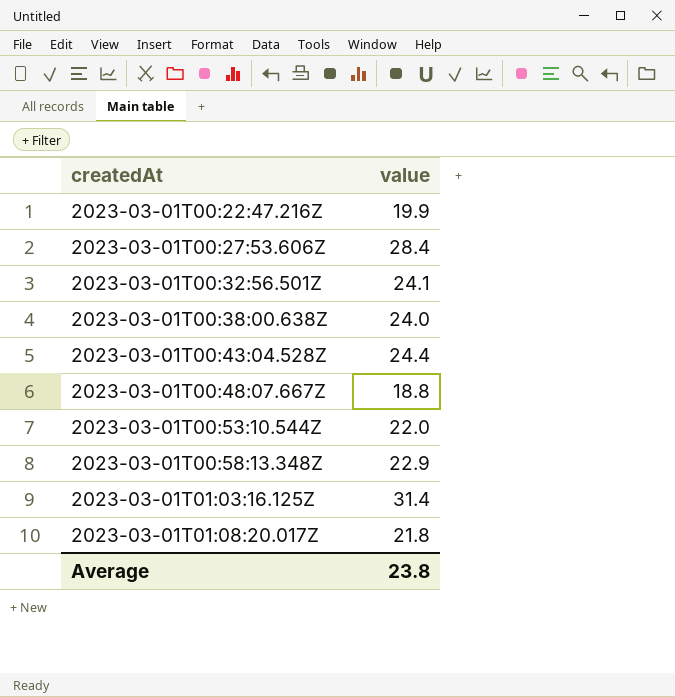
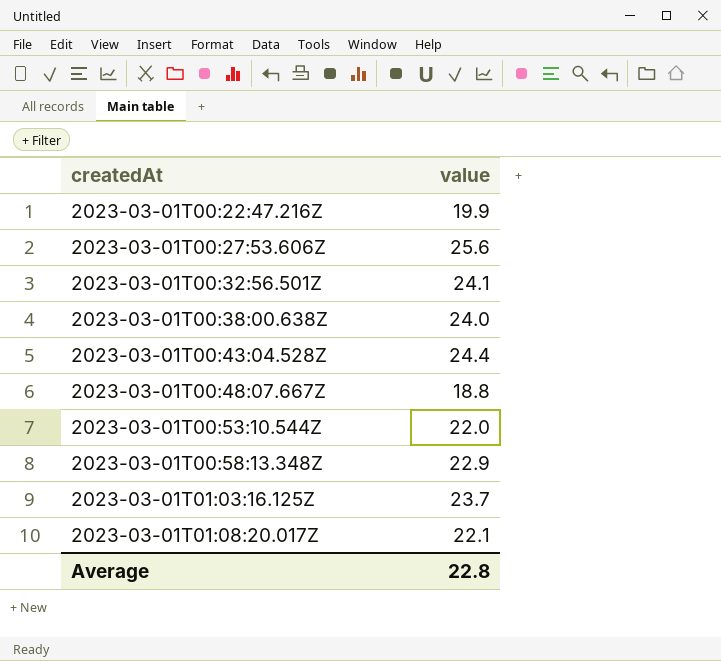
2023-03-01T00:27:53.606Z | value: 28.4 -> 25.6
2023-03-01T01:03:16.125Z | value: 31.4 -> 23.7
2023-03-01T01:08:20.017Z | value: 21.8 -> 22.1
Average | value: 23.8 -> 22.8

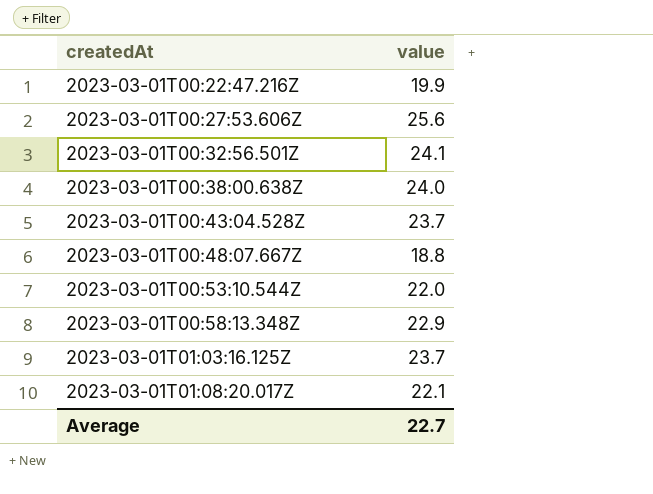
2023-03-01T00:43:04.528Z | value: 24.4 -> 23.7
Average | value: 22.8 -> 22.7

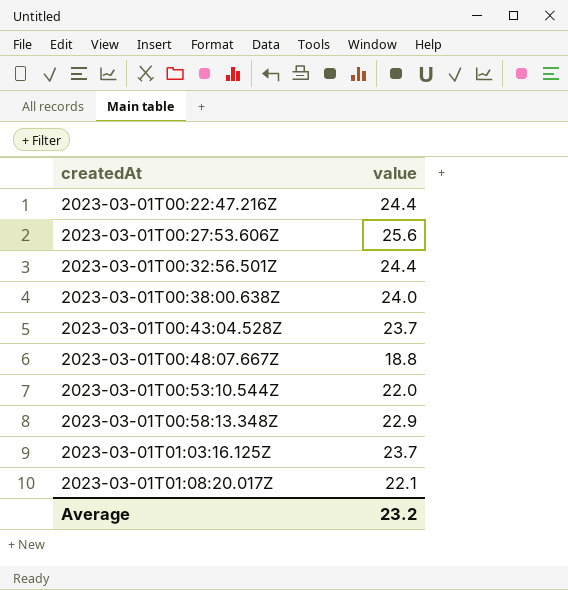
2023-03-01T00:22:47.216Z | value: 19.9 -> 24.4
2023-03-01T00:32:56.501Z | value: 24.1 -> 24.4
Average | value: 22.7 -> 23.2

